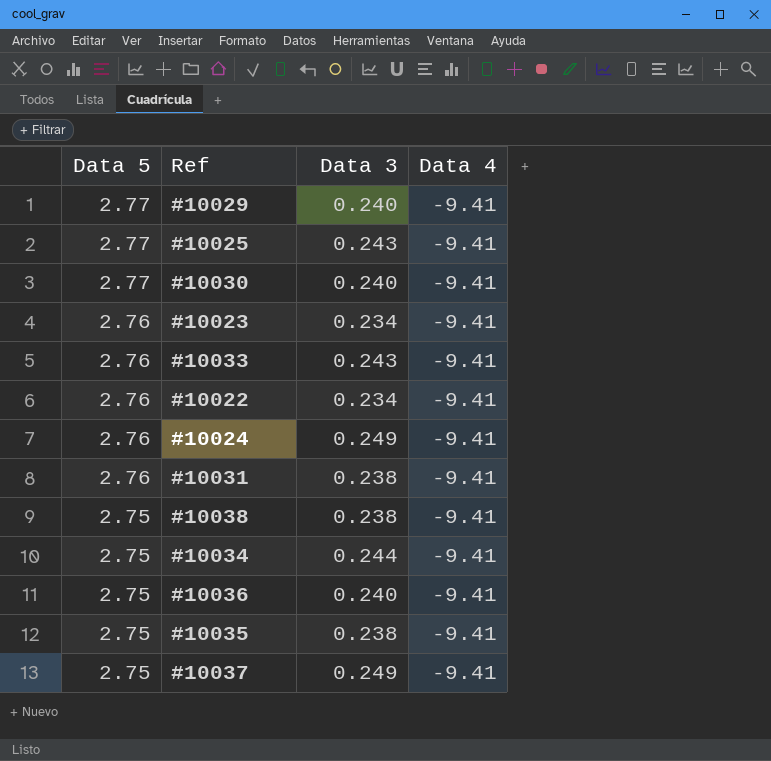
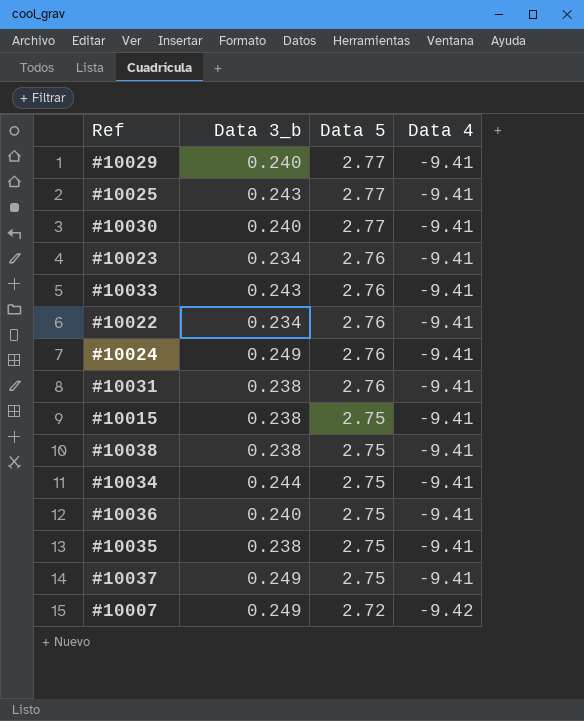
column name: Data 3 -> Data 3_b
column Data 5 | position: 1 -> 3
row #10015: none -> 0.238 | 2.75 | -9.41
row #10007: none -> 0.249 | 2.72 | -9.42

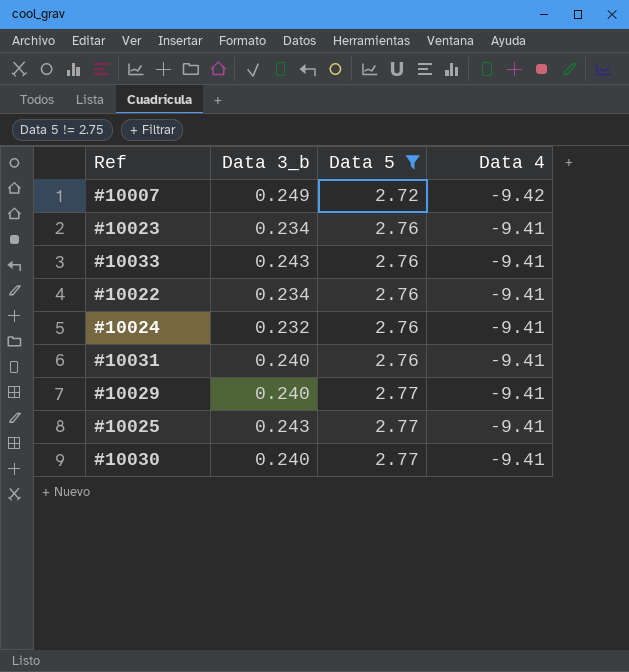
filter: none -> Data 5 != 2.75
row order: Data 5 descending -> Data 5 ascending
#10024 | Data 3_b: 0.249 -> 0.232
#10031 | Data 3_b: 0.238 -> 0.240

